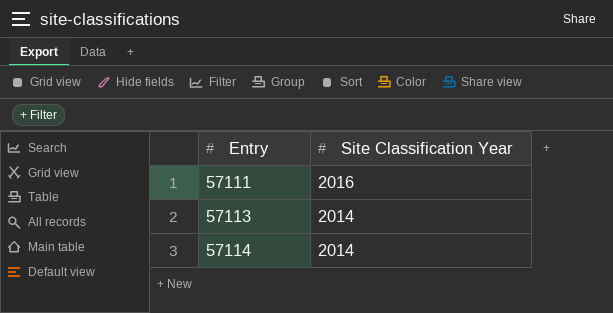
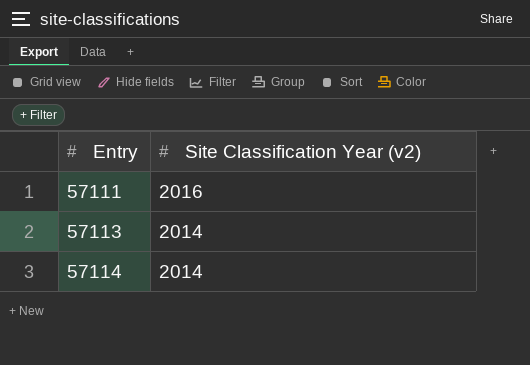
column name: Site Classification Year -> Site Classification Year (v2)

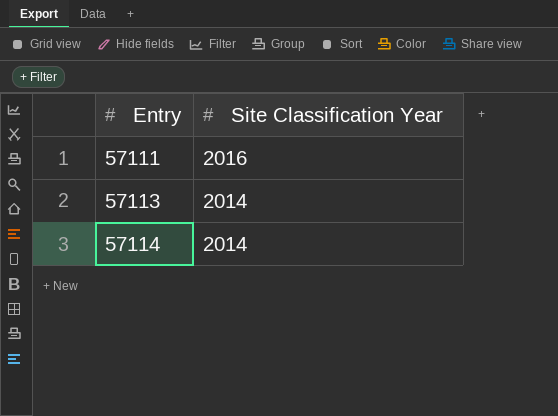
column name: Site Classification Year (v2) -> Site Classification Year

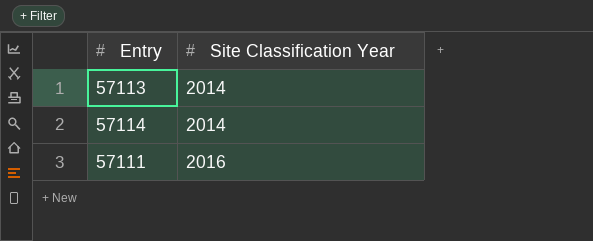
row order: Entry ascending -> Site Classification Year ascending

